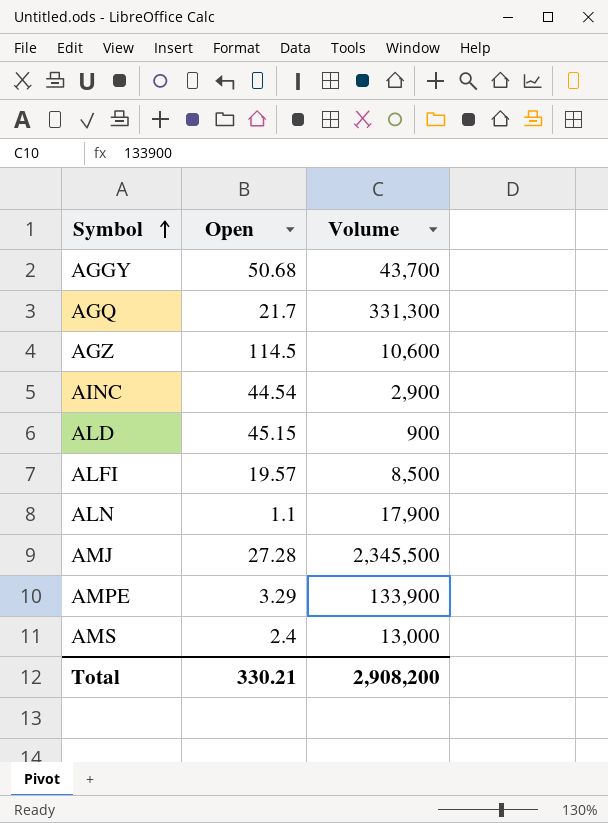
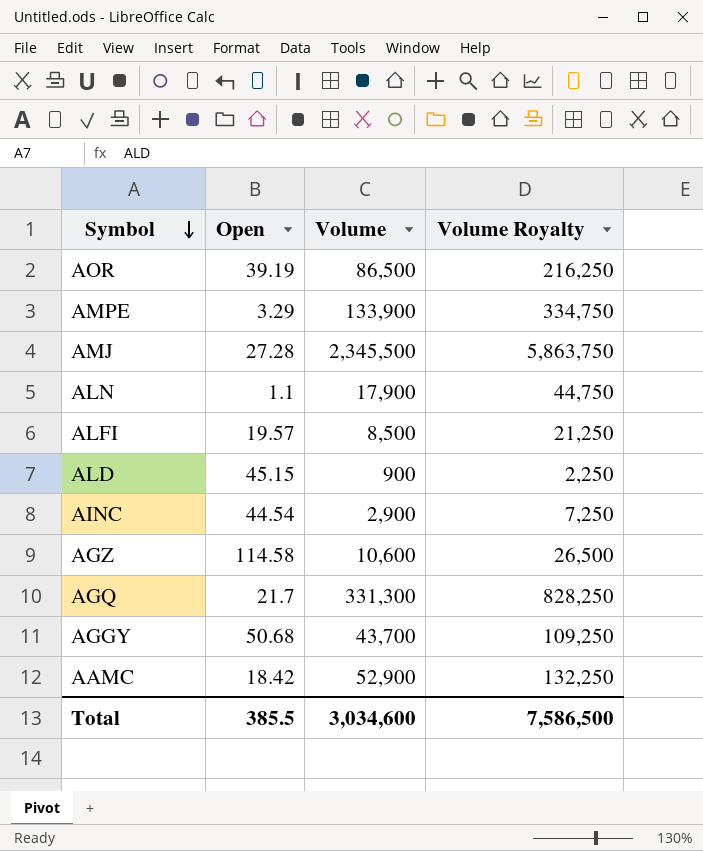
row order: Symbol ascending -> Symbol descending
column Volume Royalty | formula: none -> [Volume] * 2.5
row AMS: 2.4 | 13,000 -> none
row AOR: none -> 39.19 | 86,500 | 216,250
AGZ | Open: 114.5 -> 114.58
row AAMC: none -> 18.42 | 52,900 | 132,250
Total | Open: 330.21 -> 385.5
Total | Volume: 2,908,200 -> 3,034,600

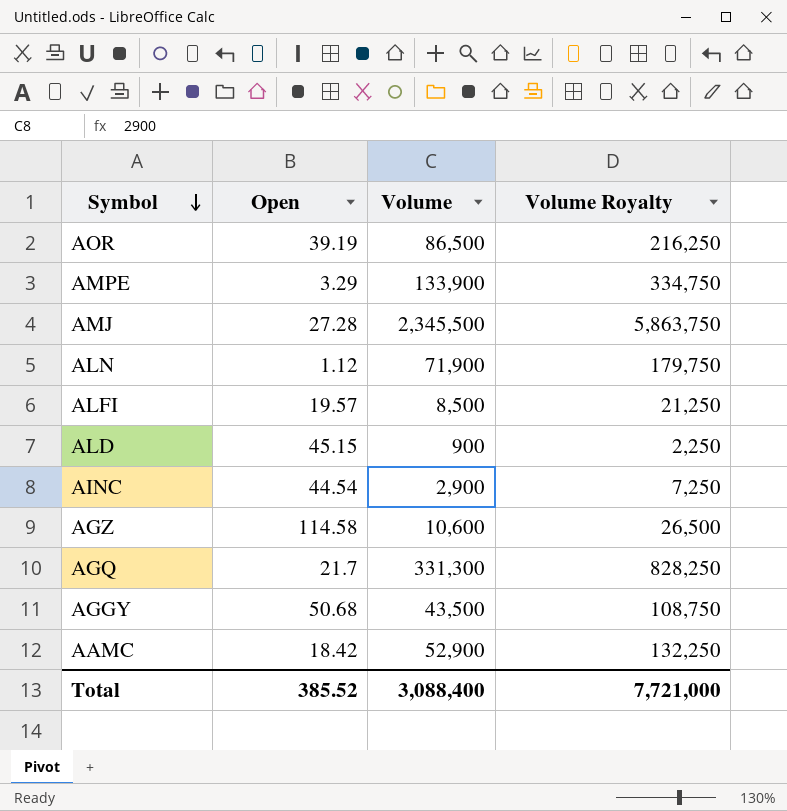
ALN | Open: 1.1 -> 1.12
ALN | Volume: 17,900 -> 71,900
ALN | Volume Royalty: 44,750 -> 179,750
AGGY | Volume: 43,700 -> 43,500
AGGY | Volume Royalty: 109,250 -> 108,750
Total | Open: 385.5 -> 385.52
Total | Volume: 3,034,600 -> 3,088,400
Total | Volume Royalty: 7,586,500 -> 7,721,000

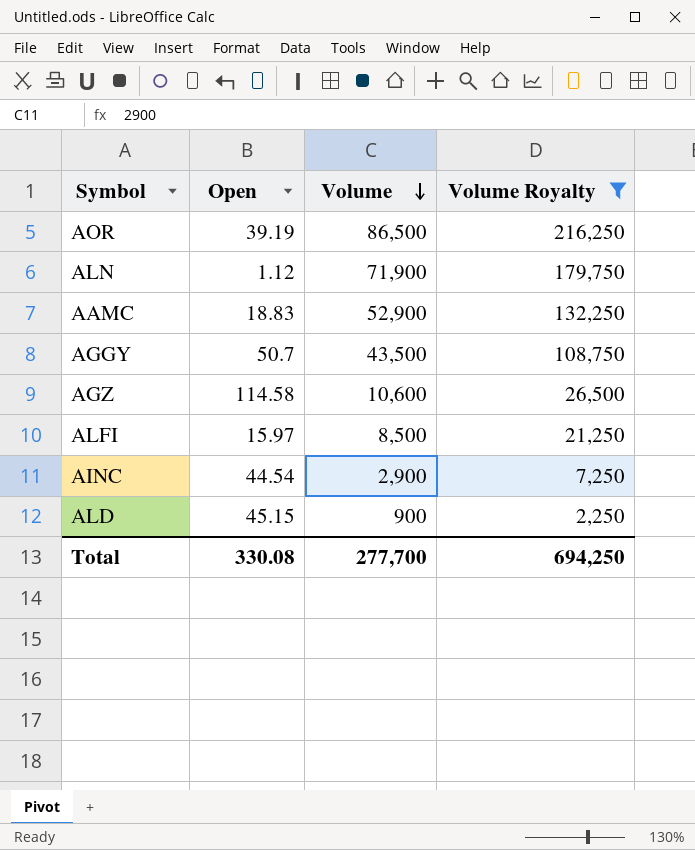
filter: none -> Volume Royalty <= 216,250
row order: Symbol descending -> Volume descending
AAMC | Open: 18.42 -> 18.83
AGGY | Open: 50.68 -> 50.7
ALFI | Open: 19.57 -> 15.97
Total | Open: 385.52 -> 330.08
Total | Volume: 3,088,400 -> 277,700
Total | Volume Royalty: 7,721,000 -> 694,250

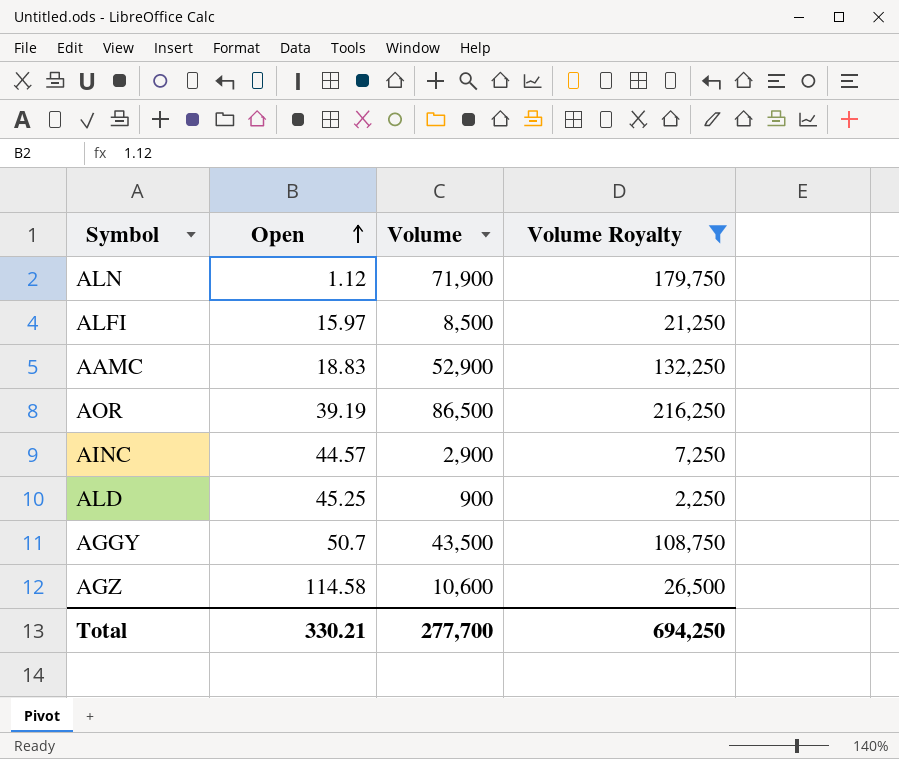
row order: Volume descending -> Open ascending
AINC | Open: 44.54 -> 44.57
ALD | Open: 45.15 -> 45.25
Total | Open: 330.08 -> 330.21

